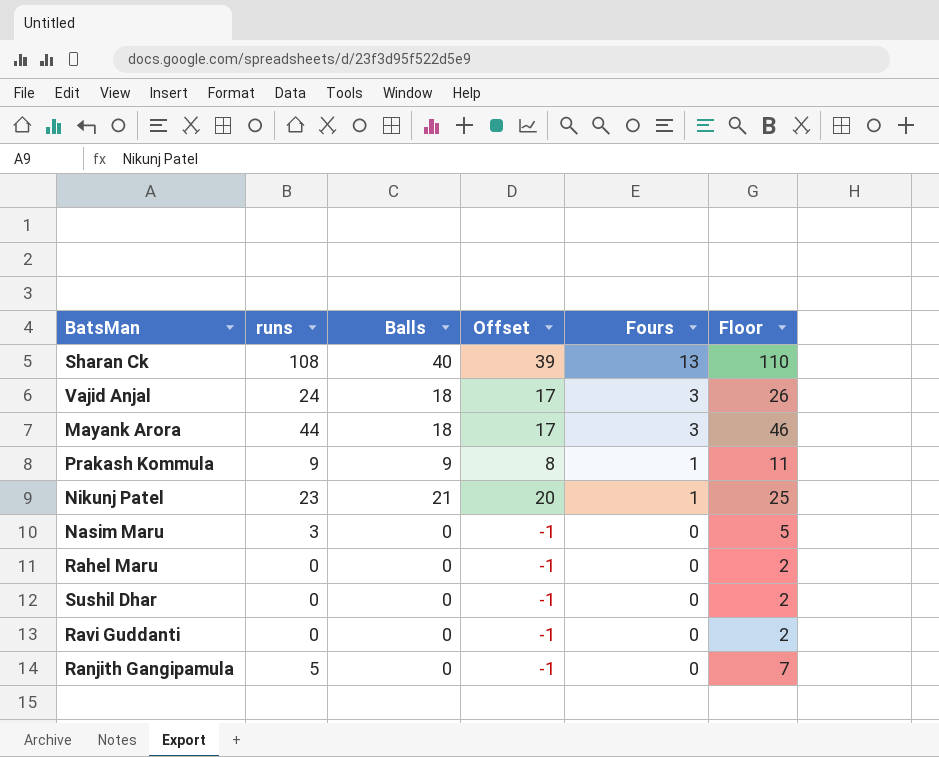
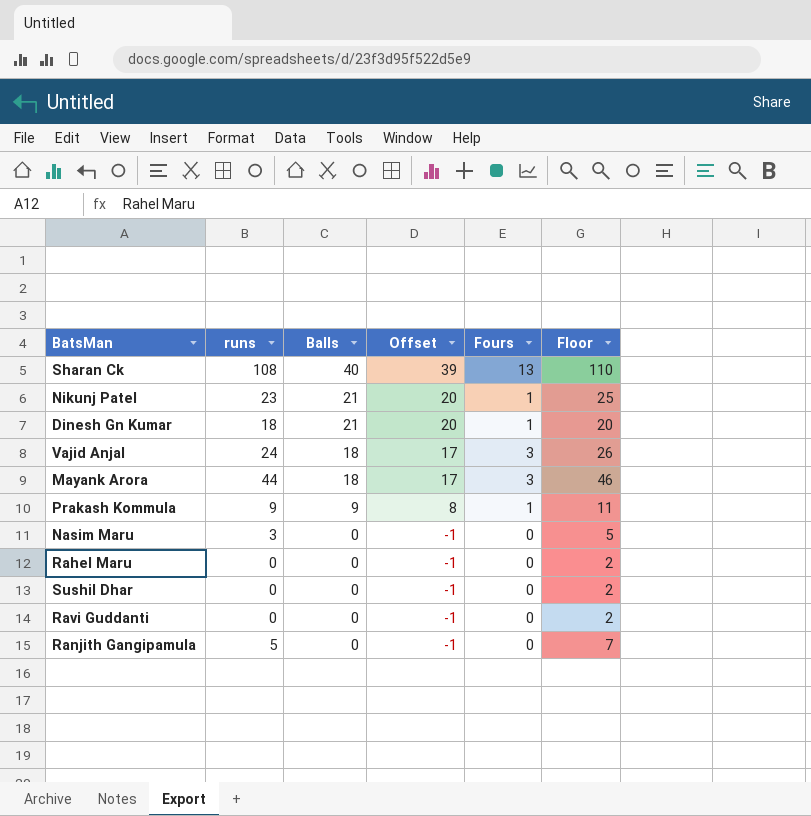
row order: Fours descending -> Balls descending
row Dinesh Gn Kumar: none -> 18 | 21 | 20 | 1 | 20

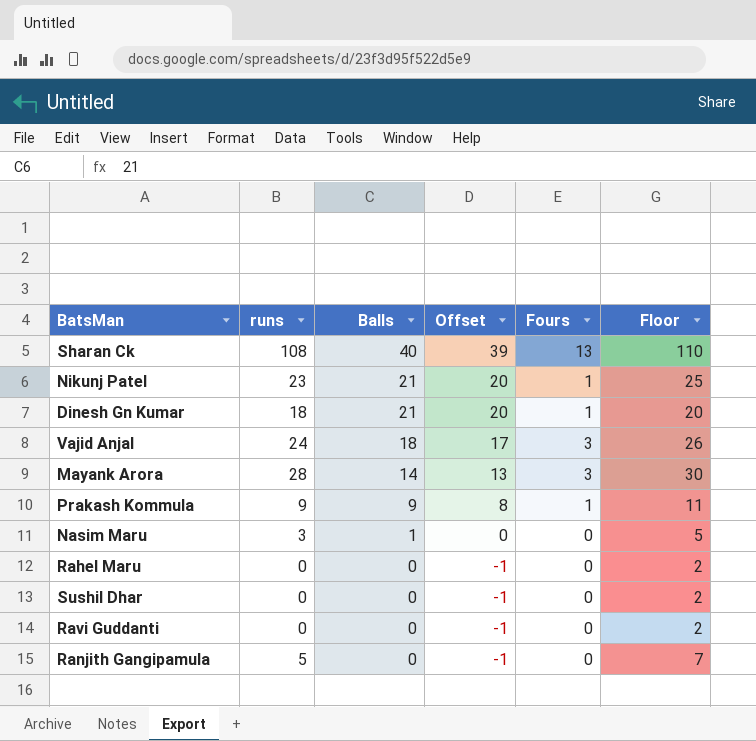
Mayank Arora | runs: 44 -> 28
Mayank Arora | Balls: 18 -> 14
Mayank Arora | Offset: 17 -> 13
Mayank Arora | Floor: 46 -> 30
Nasim Maru | Balls: 0 -> 1
Nasim Maru | Offset: -1 -> 0

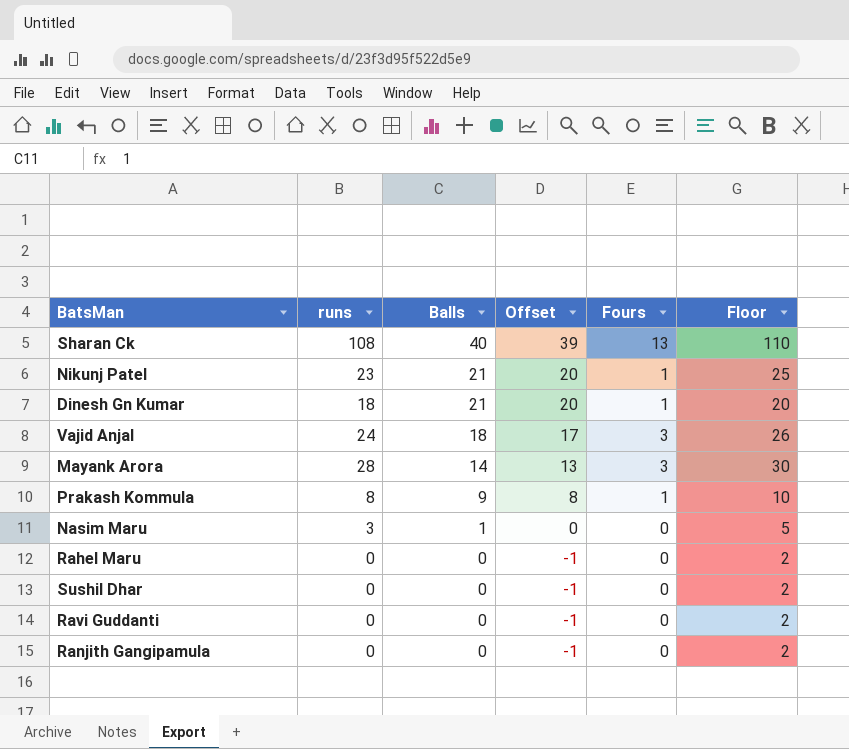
Prakash Kommula | runs: 9 -> 8
Prakash Kommula | Floor: 11 -> 10
Ranjith Gangipamula | runs: 5 -> 0
Ranjith Gangipamula | Floor: 7 -> 2

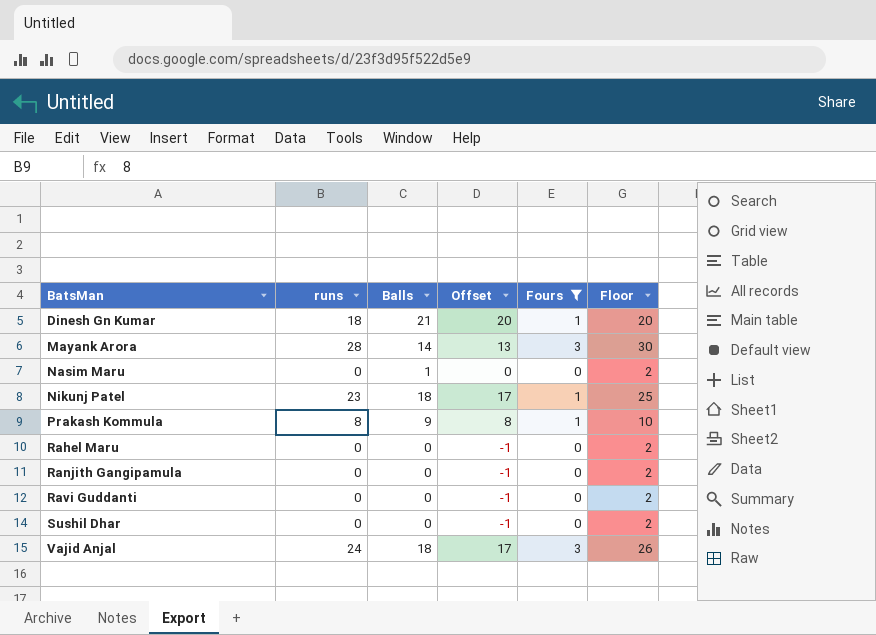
filter: none -> Fours != 13
row order: Balls descending -> BatsMan ascending
Nasim Maru | runs: 3 -> 0
Nasim Maru | Floor: 5 -> 2
Nikunj Patel | Balls: 21 -> 18
Nikunj Patel | Offset: 20 -> 17

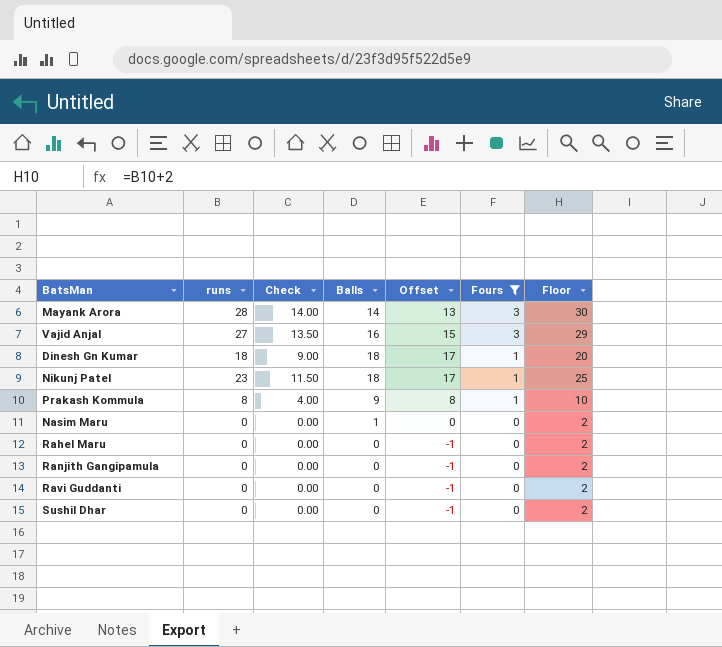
row order: BatsMan ascending -> Fours descending
column Check | formula: none -> [runs] * 0.5
Vajid Anjal | runs: 24 -> 27
Vajid Anjal | Balls: 18 -> 16
Vajid Anjal | Offset: 17 -> 15
Vajid Anjal | Floor: 26 -> 29
Dinesh Gn Kumar | Balls: 21 -> 18
Dinesh Gn Kumar | Offset: 20 -> 17

